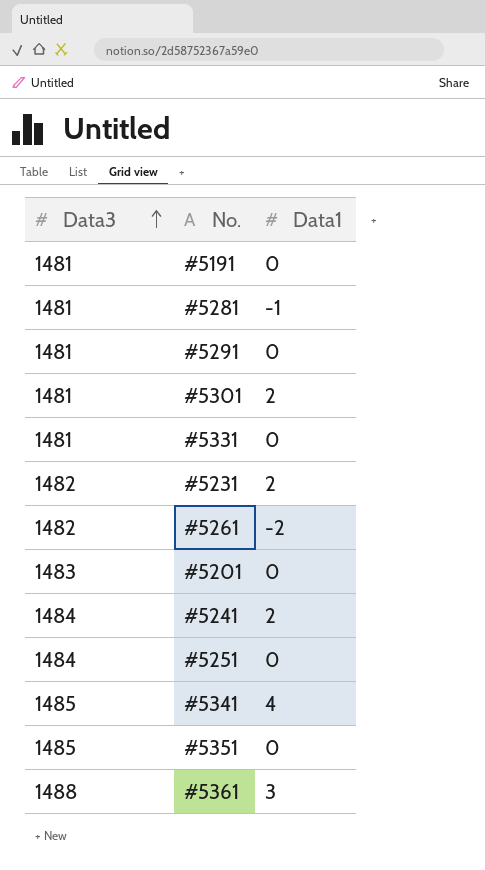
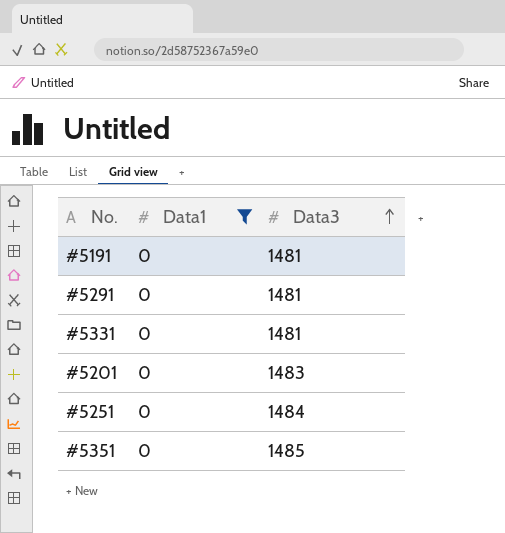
filter: none -> Data1 = 0
column Data3 | position: 1 -> 3

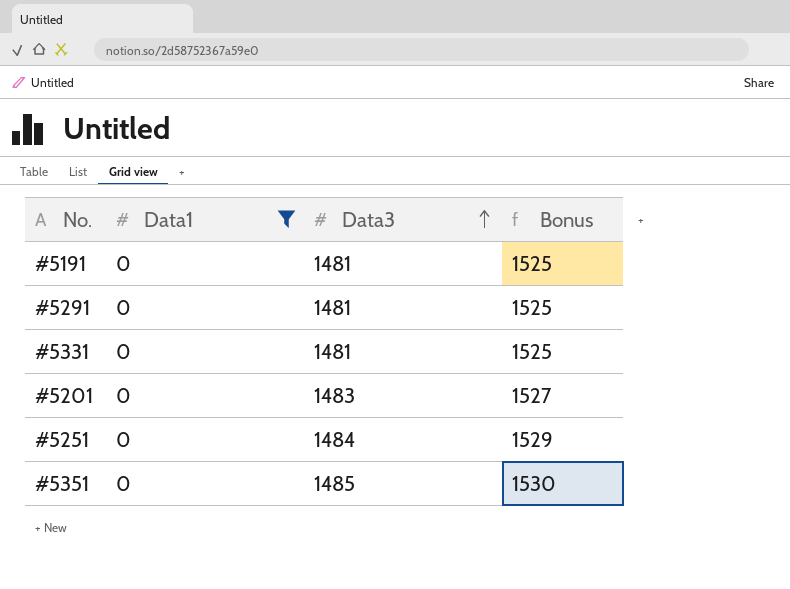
column Bonus | formula: none -> [Data3] * 1.03

